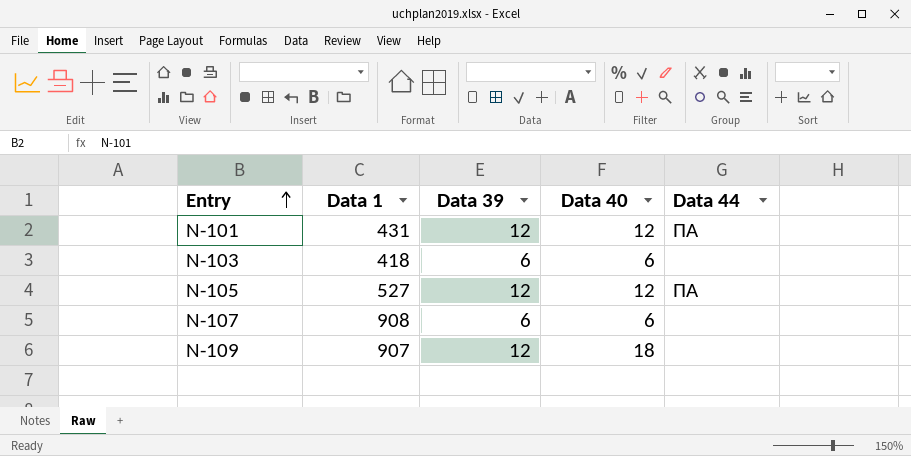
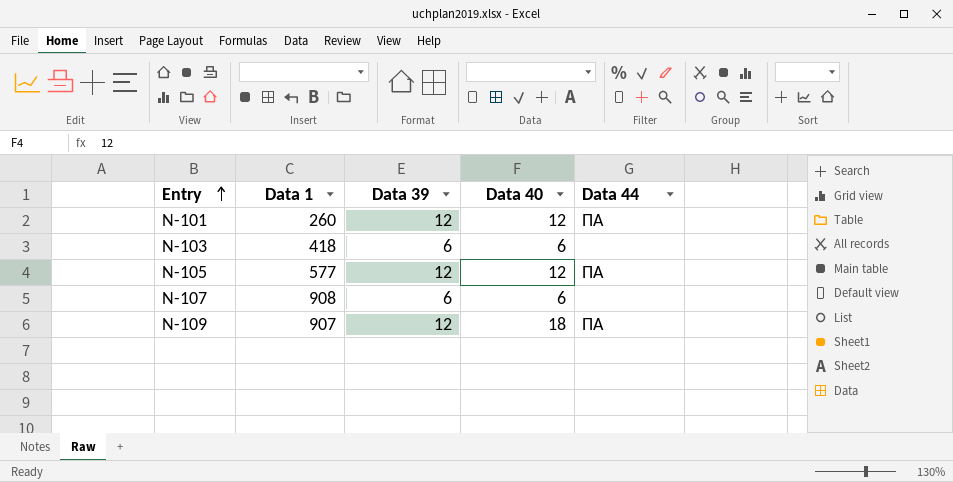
N-101 | Data 1: 431 -> 260
N-105 | Data 1: 527 -> 577
N-109 | Data 44: none -> ПА

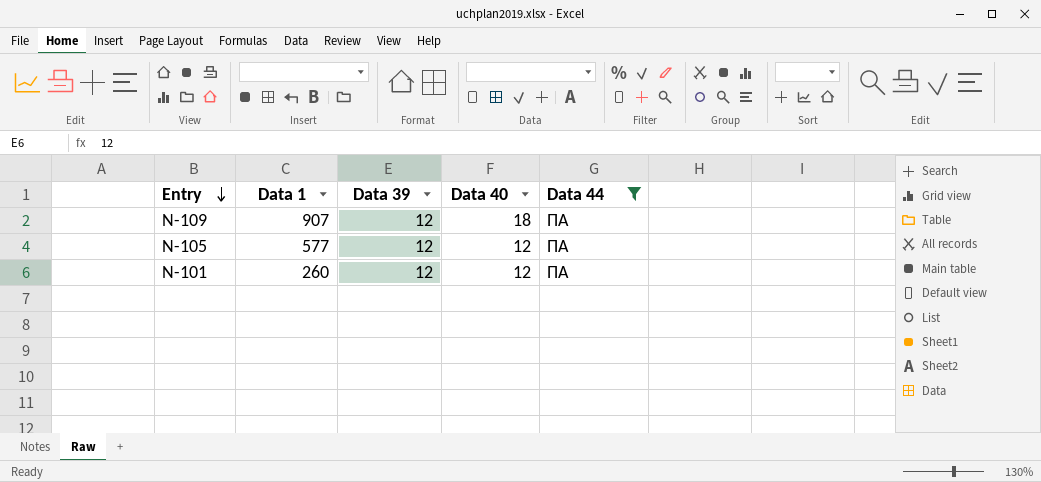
filter: none -> Data 44 = ПА
row order: Entry ascending -> Entry descending

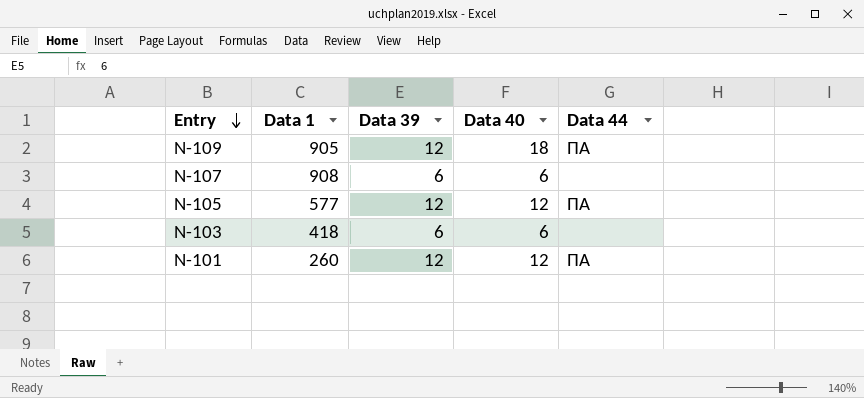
filter: Data 44 = ПА -> none
N-109 | Data 1: 907 -> 905

